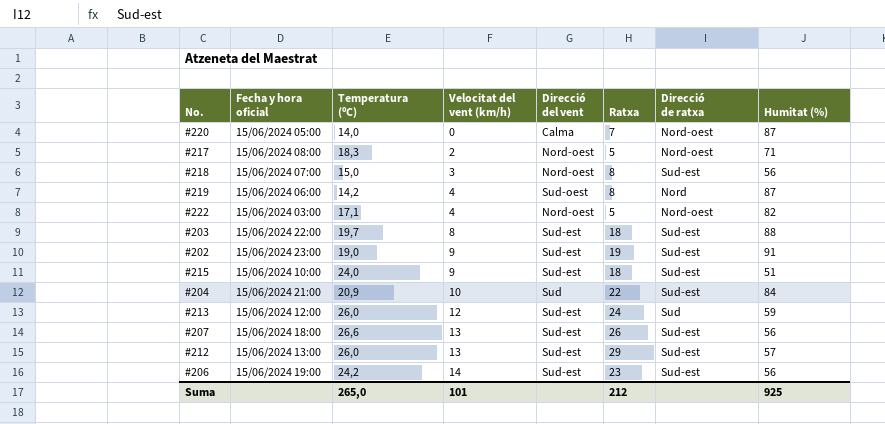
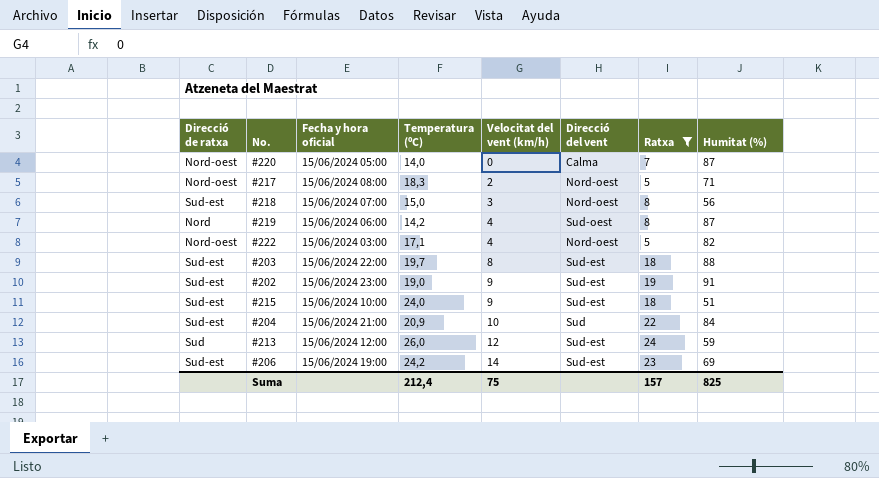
filter: none -> Ratxa <= 24
column Direcció de ratxa | position: 7 -> 1
#206 | Humitat (%): 56 -> 69
Suma | Temperatura (ºC): 265,0 -> 212,4
Suma | Velocitat del vent (km/h): 101 -> 75
Suma | Ratxa: 212 -> 157
Suma | Humitat (%): 925 -> 825

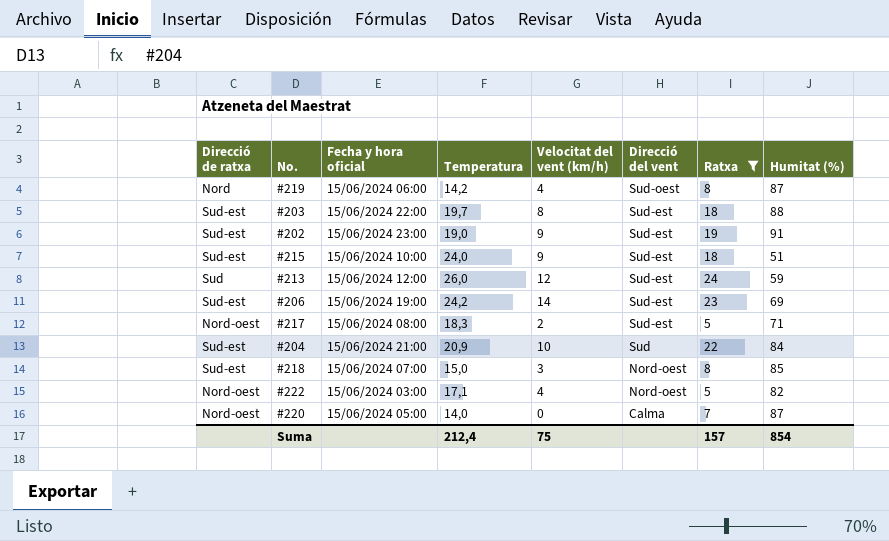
row order: Velocitat del vent (km/h) ascending -> Direcció del vent descending
column name: Temperatura (ºC) -> Temperatura
#217 | Direcció del vent: Nord-oest -> Sud-est
#218 | Humitat (%): 56 -> 85
Suma | Humitat (%): 825 -> 854

